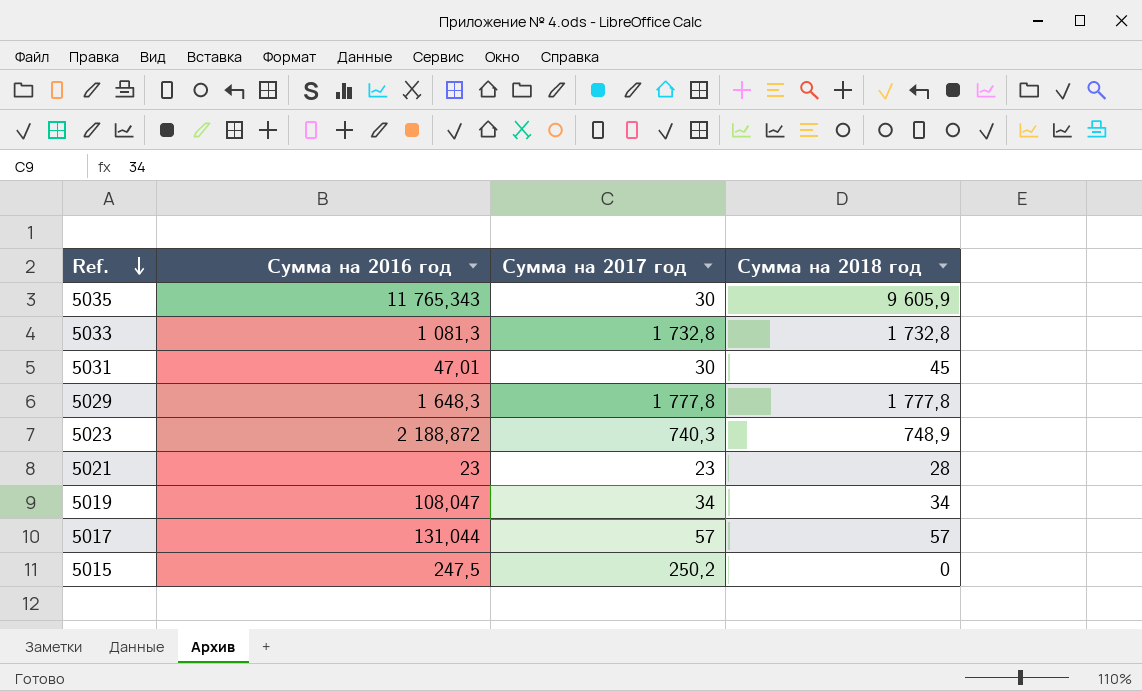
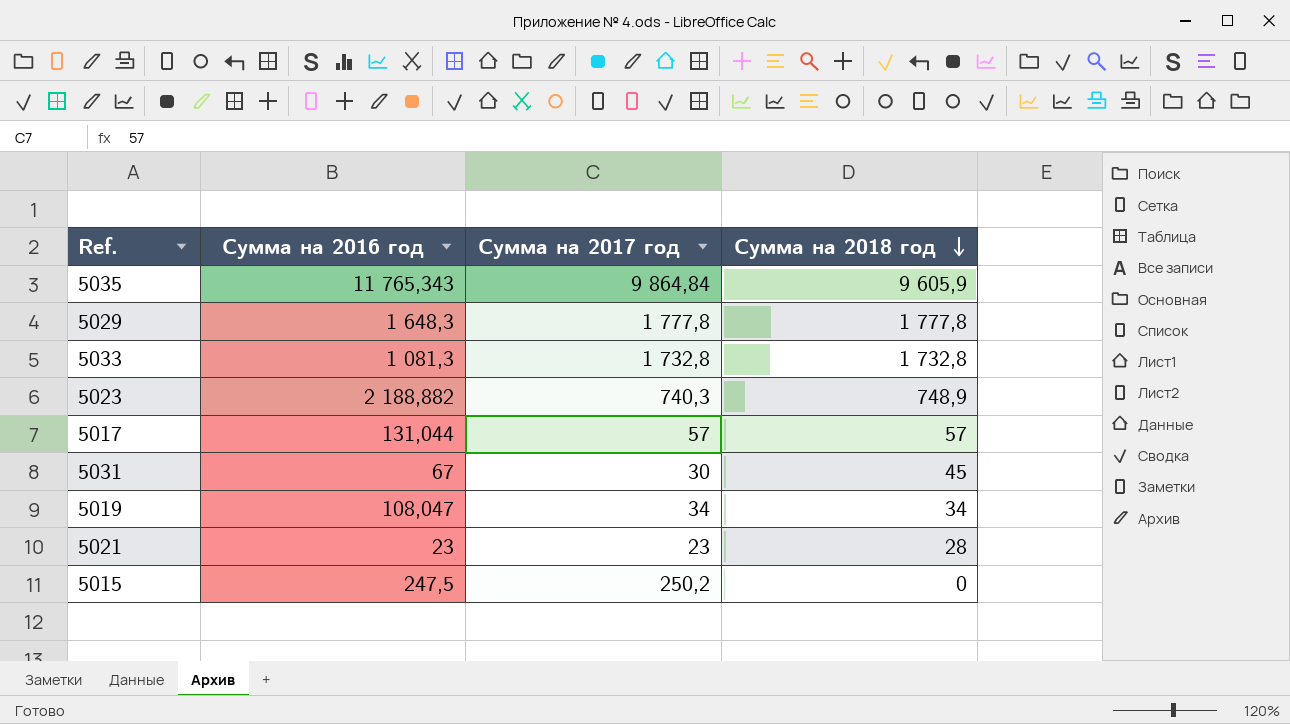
row order: Ref. descending -> Сумма на 2018 год descending
5035 | Сумма на 2017 год: 30 -> 9 864,84
5023 | Сумма на 2016 год: 2 188,872 -> 2 188,882
5031 | Сумма на 2016 год: 47,01 -> 67

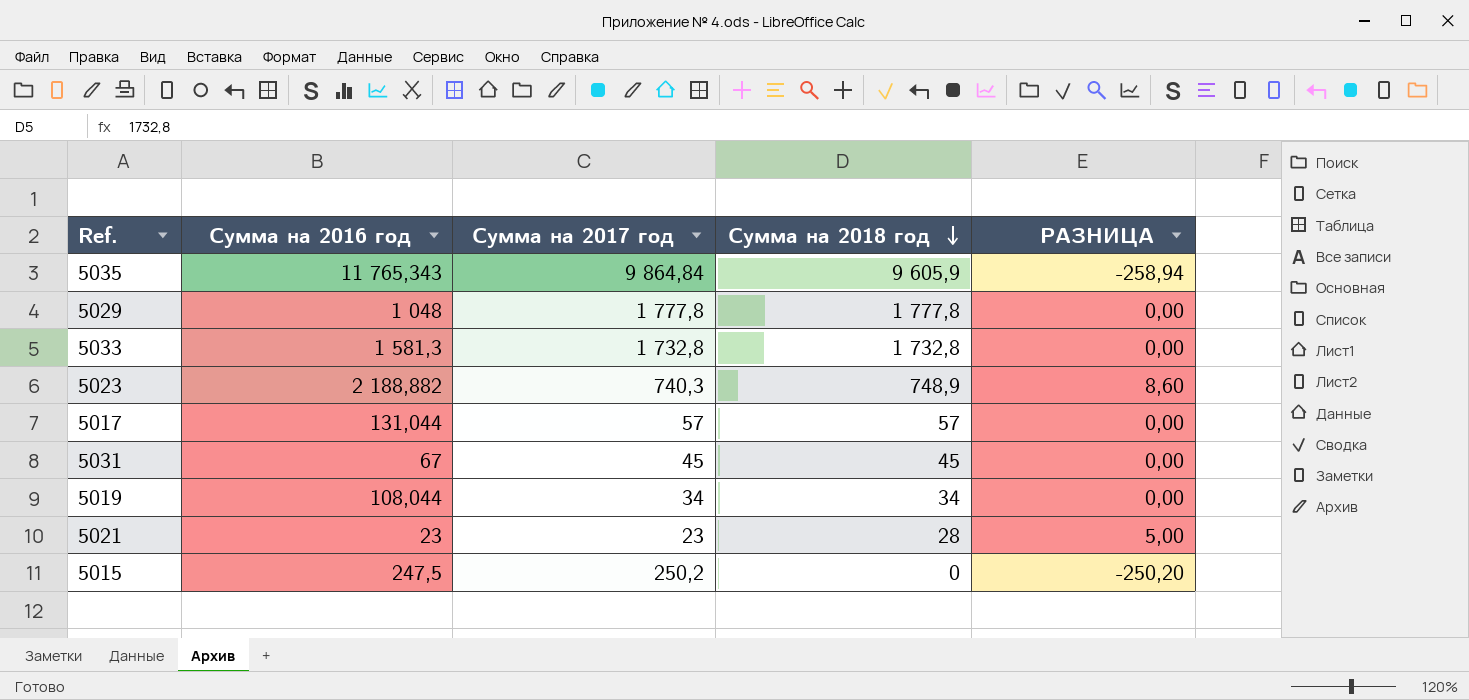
column РАЗНИЦА | formula: none -> [Сумма на 2018 год] - [Сумма на 2017 год]
5029 | Сумма на 2016 год: 1 648,3 -> 1 048
5033 | Сумма на 2016 год: 1 081,3 -> 1 581,3
5031 | Сумма на 2017 год: 30 -> 45
5019 | Сумма на 2016 год: 108,047 -> 108,044

